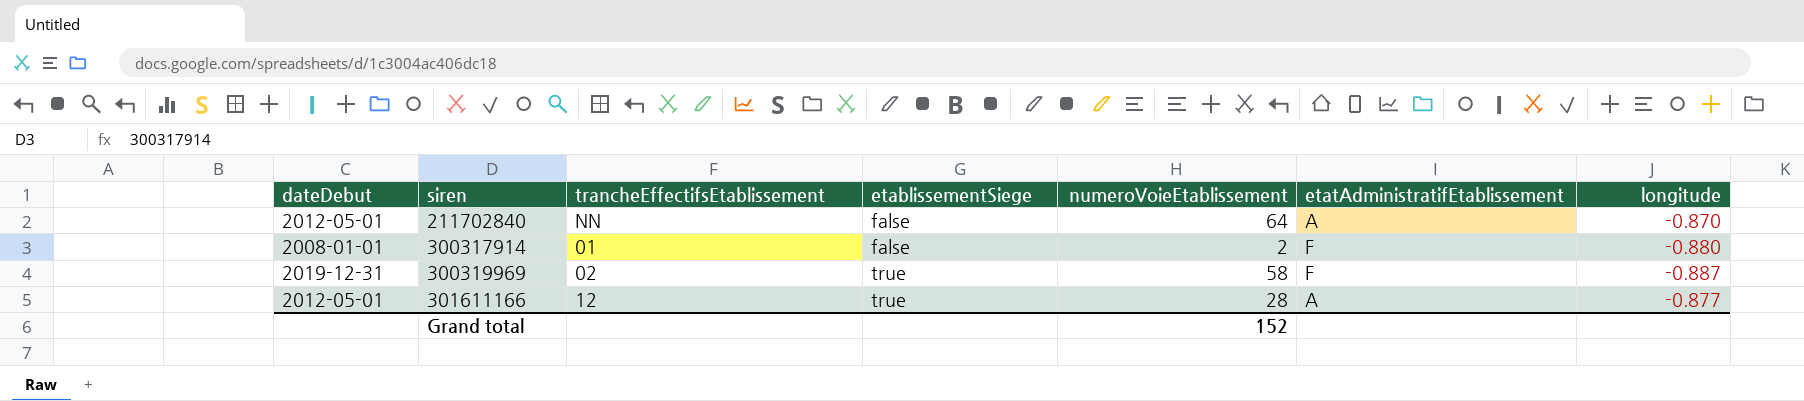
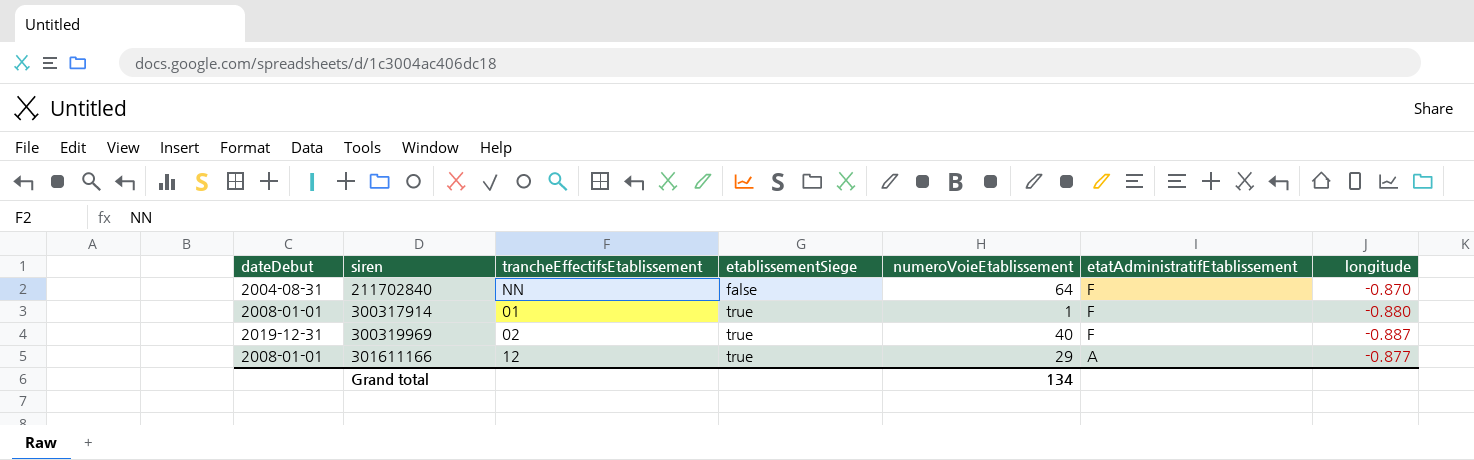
211702840 | dateDebut: 2012-05-01 -> 2004-08-31
211702840 | etatAdministratifEtablissement: A -> F
300317914 | etablissementSiege: false -> true
300317914 | numeroVoieEtablissement: 2 -> 1
300319969 | numeroVoieEtablissement: 58 -> 40
301611166 | dateDebut: 2012-05-01 -> 2008-01-01
301611166 | numeroVoieEtablissement: 28 -> 29
Grand total | numeroVoieEtablissement: 152 -> 134

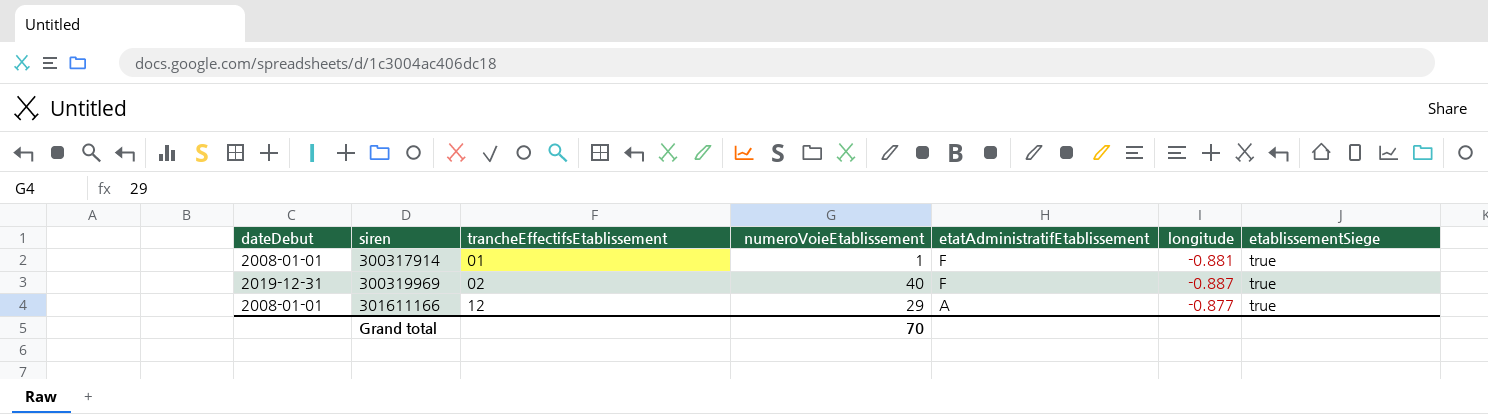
column etablissementSiege | position: 4 -> 7
row 211702840: 2004-08-31 | NN | false | 64 | F | -0.870 -> none
300317914 | longitude: -0.880 -> -0.881
Grand total | numeroVoieEtablissement: 134 -> 70

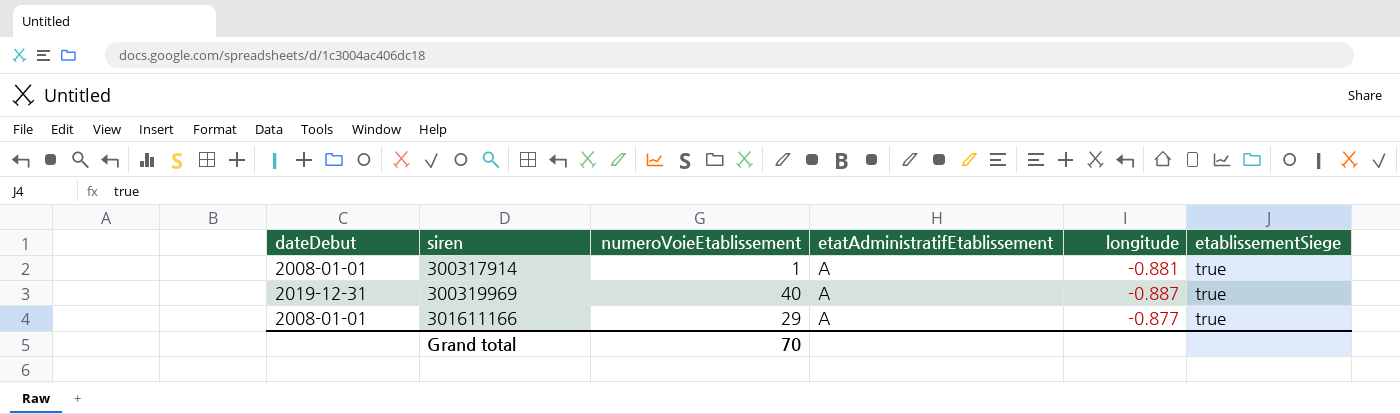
column trancheEffectifsEtablissement | position: 3 -> none
300317914 | etatAdministratifEtablissement: F -> A
300319969 | etatAdministratifEtablissement: F -> A

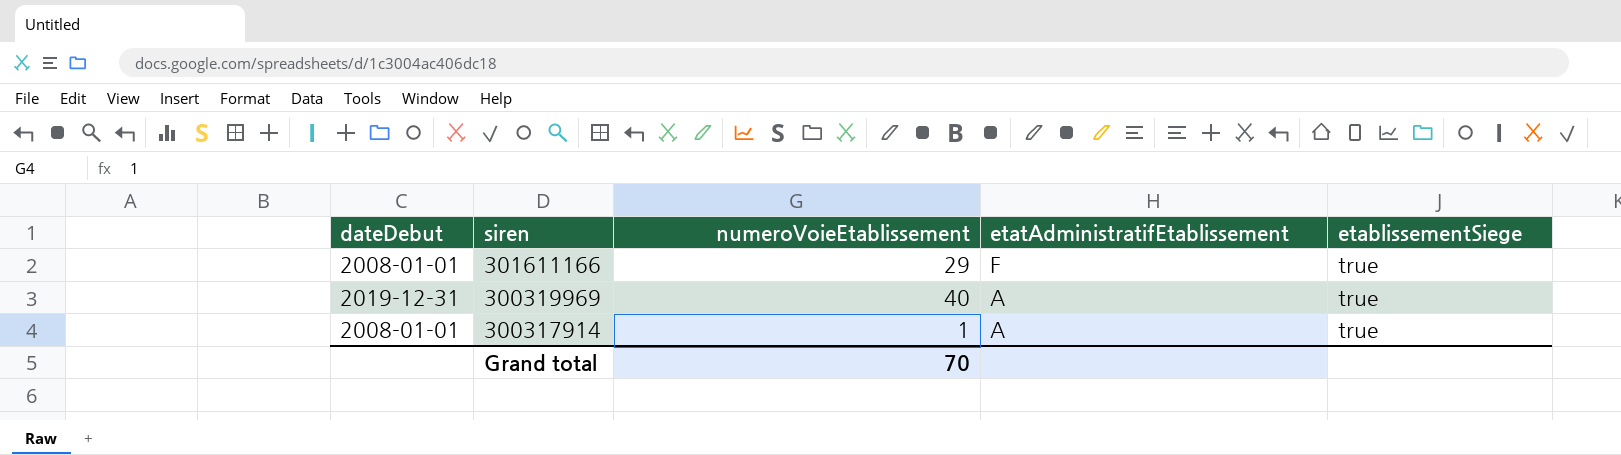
row order: siren ascending -> siren descending
column longitude | position: 5 -> none
301611166 | etatAdministratifEtablissement: A -> F

